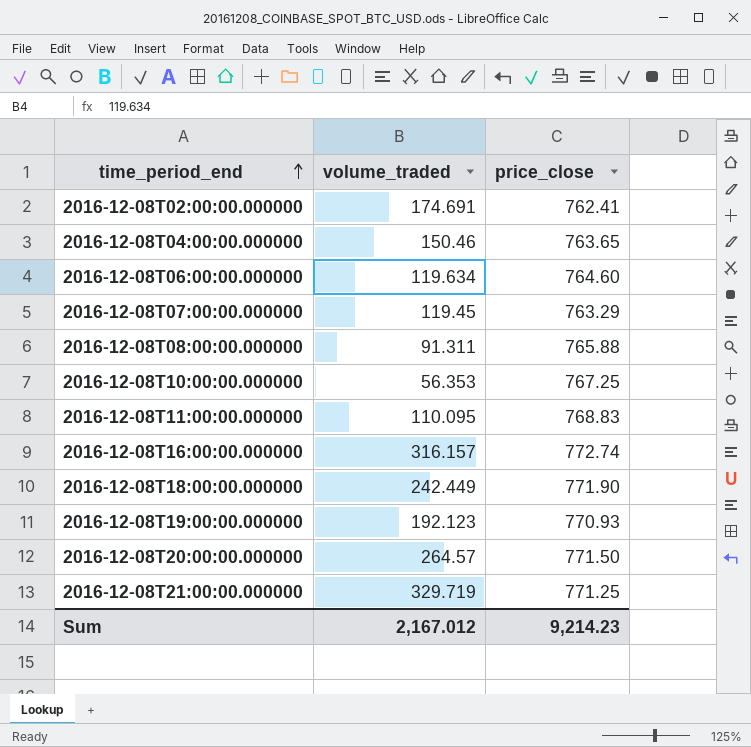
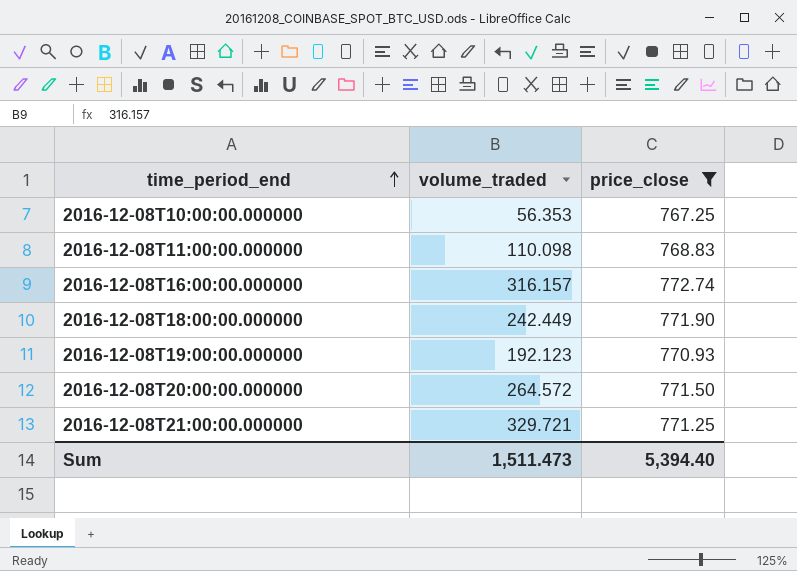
filter: none -> price_close >= 767.25
2016-12-08T11:00:00.000000 | volume_traded: 110.095 -> 110.098
2016-12-08T20:00:00.000000 | volume_traded: 264.57 -> 264.572
2016-12-08T21:00:00.000000 | volume_traded: 329.719 -> 329.721
Sum | volume_traded: 2,167.012 -> 1,511.473
Sum | price_close: 9,214.23 -> 5,394.40

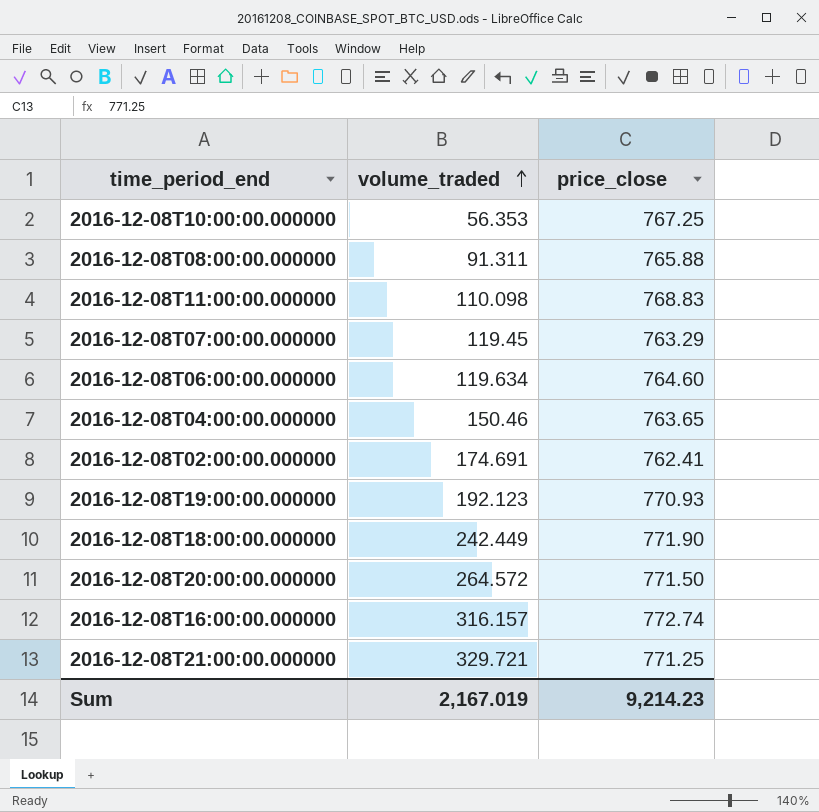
filter: price_close >= 767.25 -> none
row order: time_period_end ascending -> volume_traded ascending
Sum | volume_traded: 1,511.473 -> 2,167.019
Sum | price_close: 5,394.40 -> 9,214.23

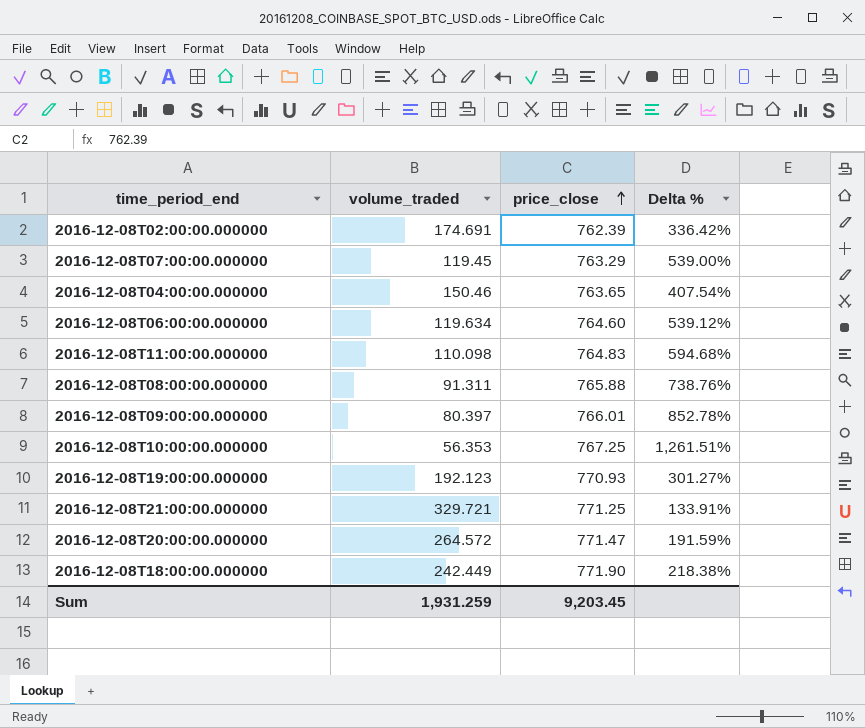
row order: volume_traded ascending -> price_close ascending
column Delta % | formula: none -> ([price_close] - [volume_traded]) / [volume_traded]
row 2016-12-08T16:00:00.000000: 316.157 | 772.74 -> none
2016-12-08T02:00:00.000000 | price_close: 762.41 -> 762.39
2016-12-08T11:00:00.000000 | price_close: 768.83 -> 764.83
row 2016-12-08T09:00:00.000000: none -> 80.397 | 766.01 | 852.78%
2016-12-08T20:00:00.000000 | price_close: 771.50 -> 771.47
Sum | volume_traded: 2,167.019 -> 1,931.259
Sum | price_close: 9,214.23 -> 9,203.45

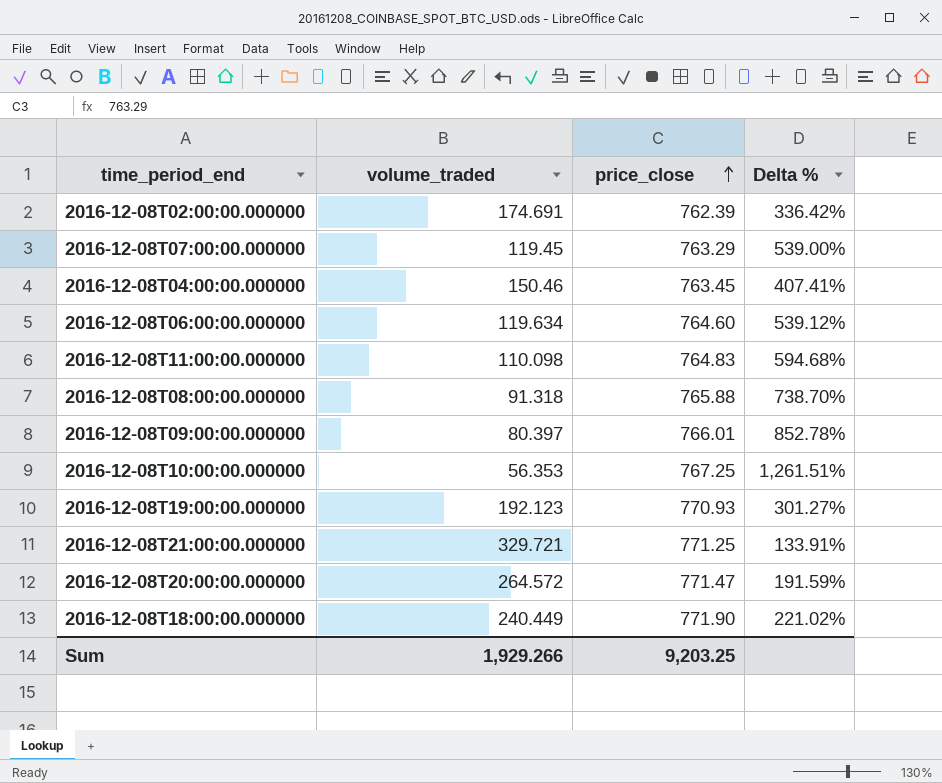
2016-12-08T04:00:00.000000 | price_close: 763.65 -> 763.45
2016-12-08T04:00:00.000000 | Delta %: 407.54% -> 407.41%
2016-12-08T08:00:00.000000 | volume_traded: 91.311 -> 91.318
2016-12-08T08:00:00.000000 | Delta %: 738.76% -> 738.70%
2016-12-08T18:00:00.000000 | volume_traded: 242.449 -> 240.449
2016-12-08T18:00:00.000000 | Delta %: 218.38% -> 221.02%
Sum | volume_traded: 1,931.259 -> 1,929.266
Sum | price_close: 9,203.45 -> 9,203.25

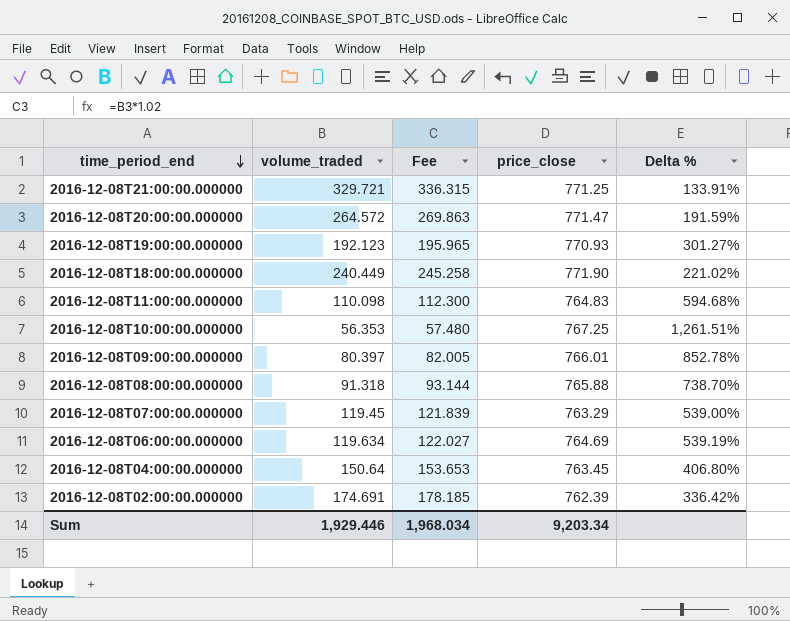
row order: price_close ascending -> time_period_end descending
column Fee | formula: none -> [volume_traded] * 1.02
2016-12-08T06:00:00.000000 | price_close: 764.60 -> 764.69
2016-12-08T06:00:00.000000 | Delta %: 539.12% -> 539.19%
2016-12-08T04:00:00.000000 | volume_traded: 150.46 -> 150.64
2016-12-08T04:00:00.000000 | Delta %: 407.41% -> 406.80%
Sum | volume_traded: 1,929.266 -> 1,929.446
Sum | price_close: 9,203.25 -> 9,203.34

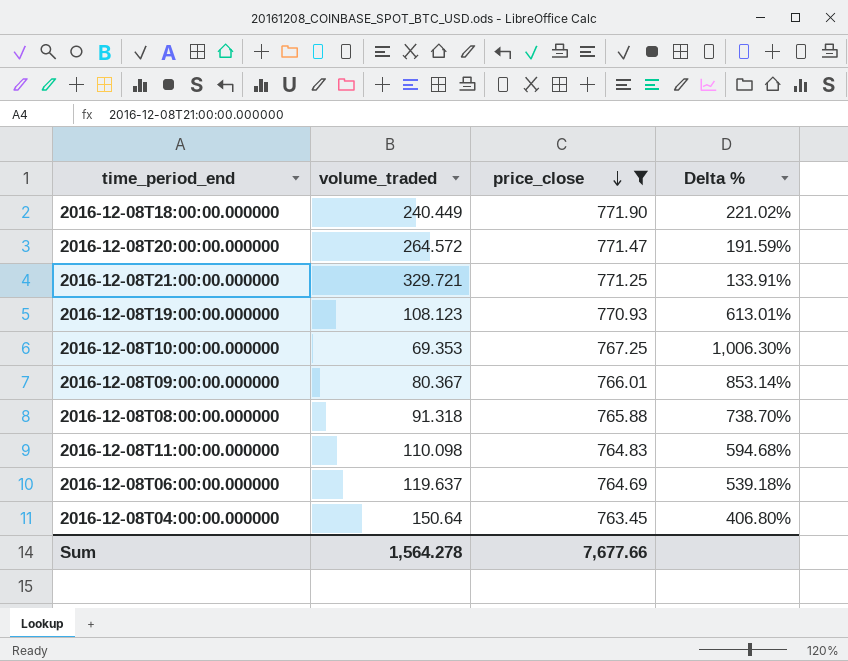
filter: none -> price_close >= 763.45
row order: time_period_end descending -> price_close descending
column Fee | formula: [volume_traded] * 1.02 -> none
2016-12-08T19:00:00.000000 | volume_traded: 192.123 -> 108.123
2016-12-08T19:00:00.000000 | Delta %: 301.27% -> 613.01%
2016-12-08T10:00:00.000000 | volume_traded: 56.353 -> 69.353
2016-12-08T10:00:00.000000 | Delta %: 1,261.51% -> 1,006.30%
2016-12-08T09:00:00.000000 | volume_traded: 80.397 -> 80.367
2016-12-08T09:00:00.000000 | Delta %: 852.78% -> 853.14%
2016-12-08T06:00:00.000000 | volume_traded: 119.634 -> 119.637
2016-12-08T06:00:00.000000 | Delta %: 539.19% -> 539.18%
Sum | volume_traded: 1,929.446 -> 1,564.278
Sum | price_close: 9,203.34 -> 7,677.66

